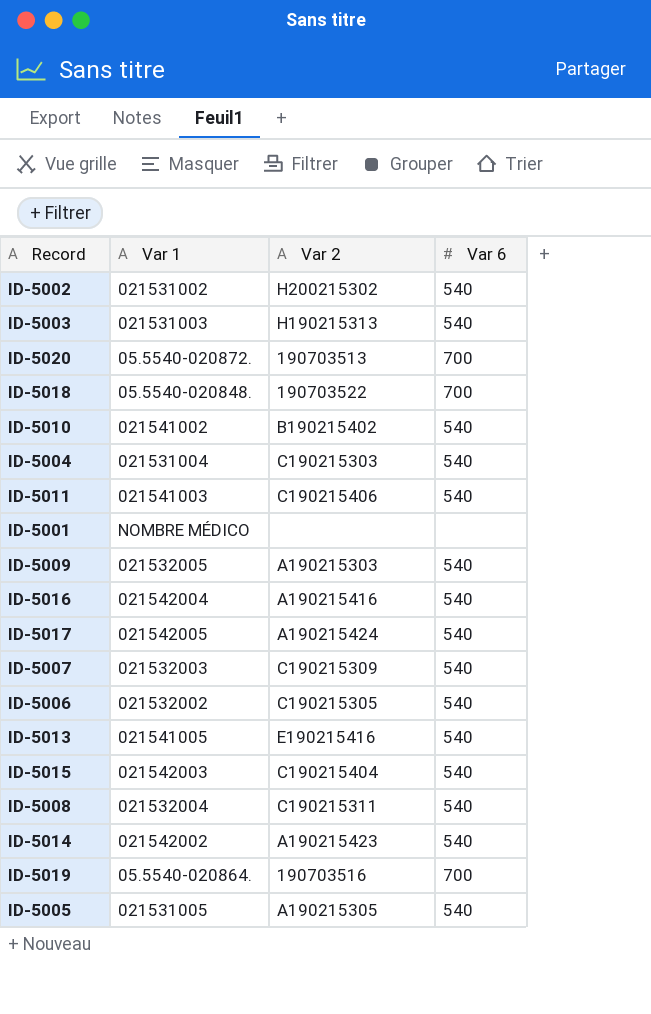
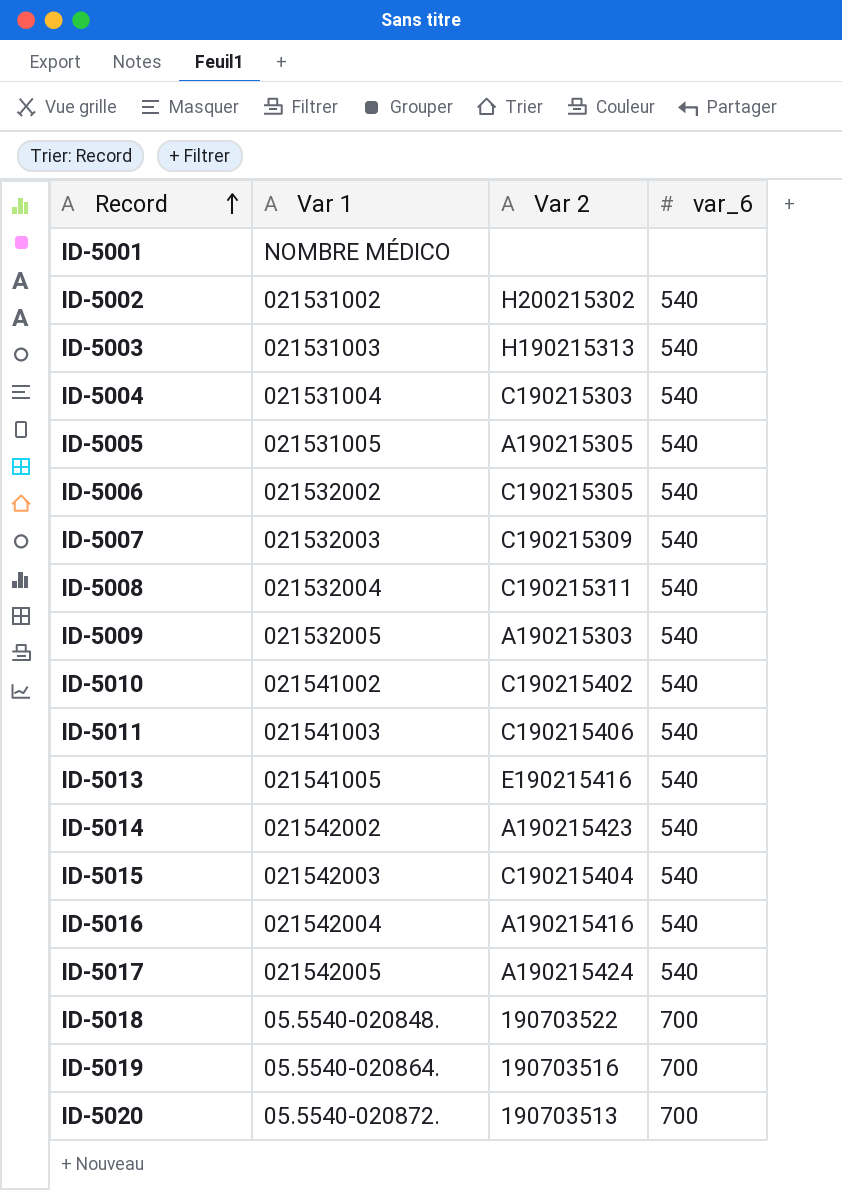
row order: none -> Record ascending
column name: Var 6 -> var_6
ID-5010 | Var 2: B190215402 -> C190215402

